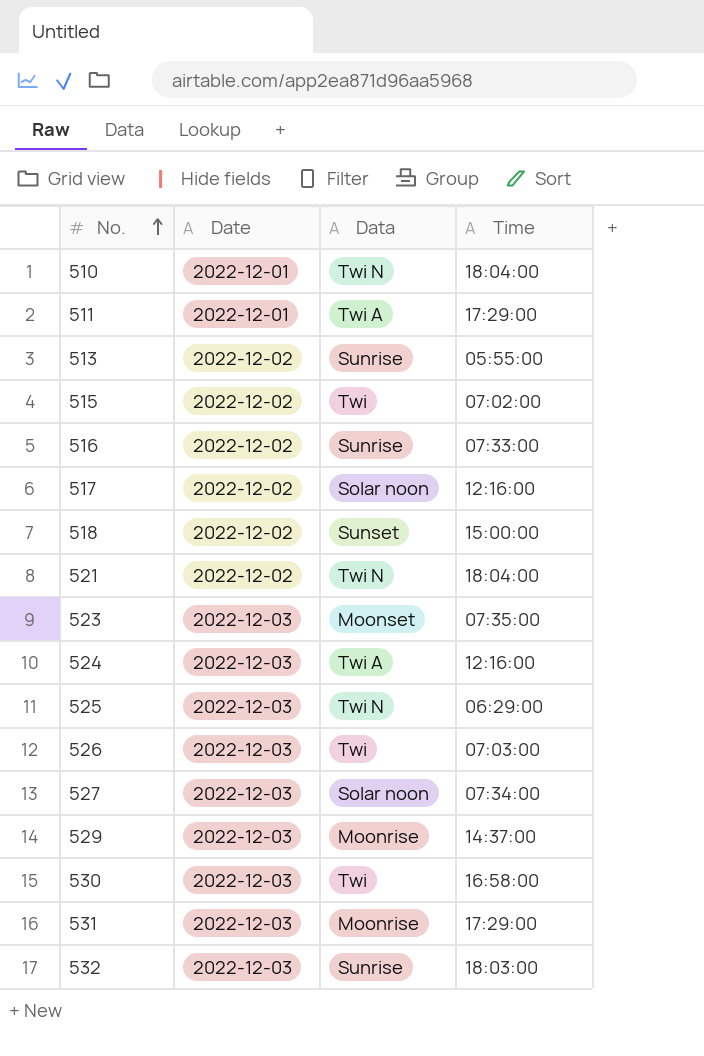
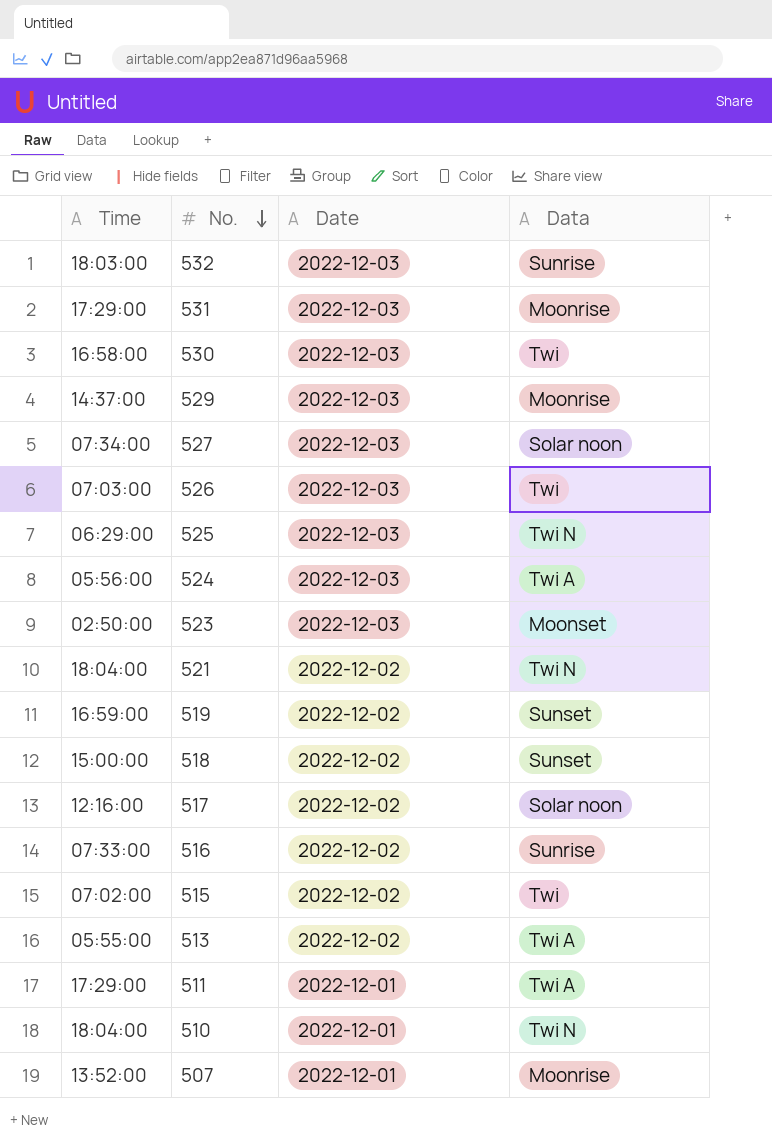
row order: No. ascending -> No. descending
column Time | position: 4 -> 1
524 | Time: 12:16:00 -> 05:56:00
523 | Time: 07:35:00 -> 02:50:00
row 519: none -> 16:59:00 | 2022-12-02 | Sunset
513 | Data: Sunrise -> Twi A
row 507: none -> 13:52:00 | 2022-12-01 | Moonrise

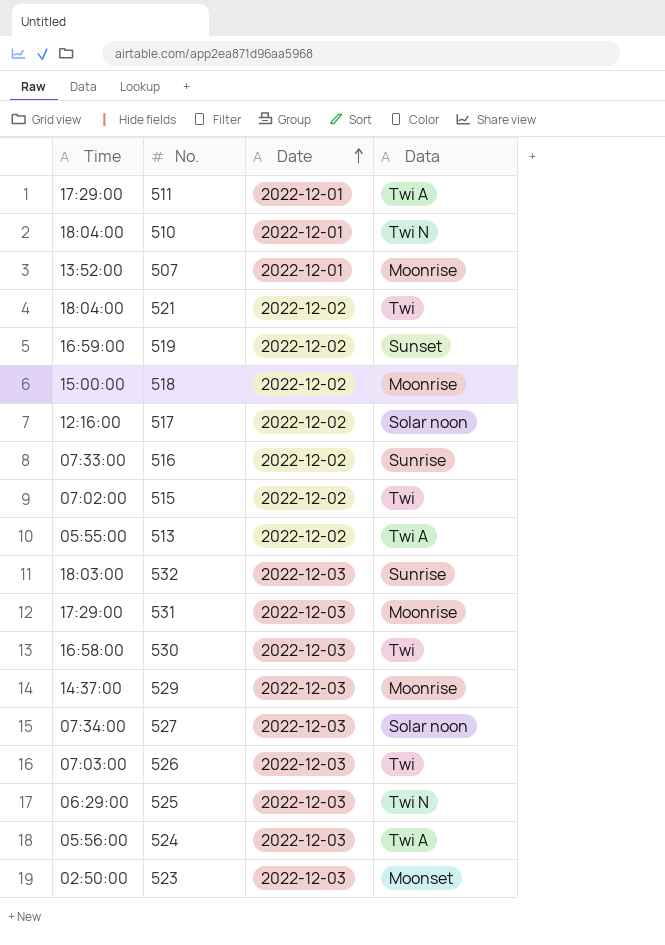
row order: No. descending -> Date ascending
521 | Data: Twi N -> Twi
518 | Data: Sunset -> Moonrise

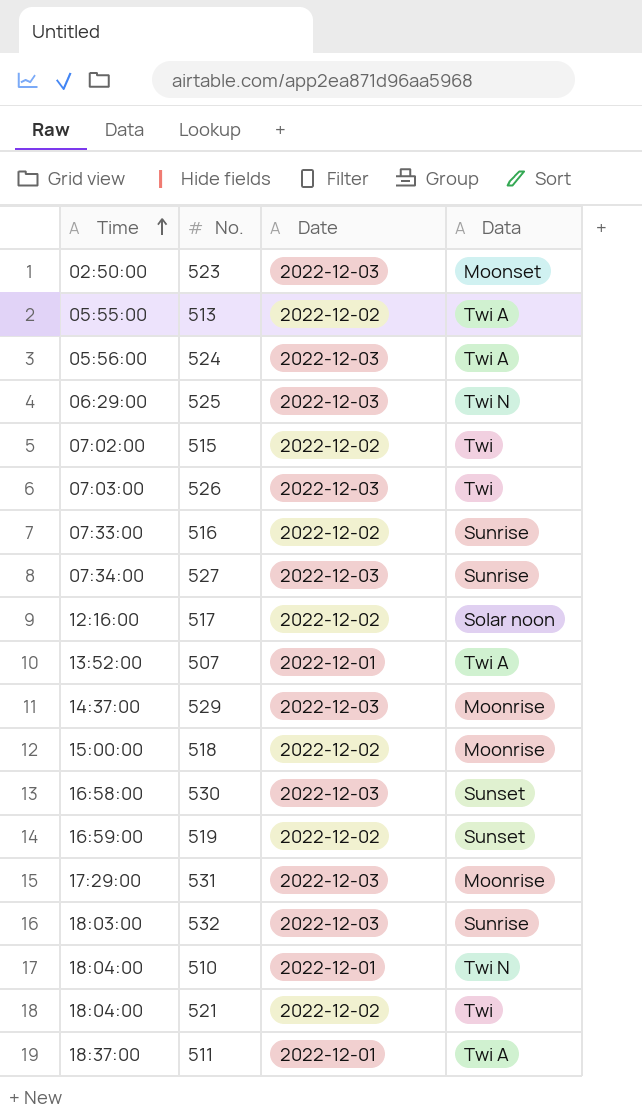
row order: Date ascending -> Time ascending
527 | Data: Solar noon -> Sunrise
507 | Data: Moonrise -> Twi A
530 | Data: Twi -> Sunset
511 | Time: 17:29:00 -> 18:37:00

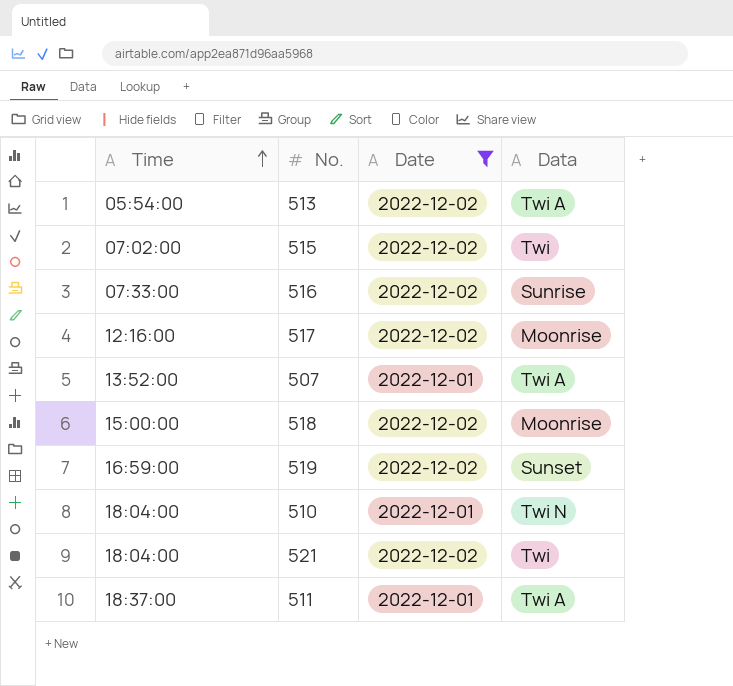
filter: none -> Date != 2022-12-03
513 | Time: 05:55:00 -> 05:54:00
517 | Data: Solar noon -> Moonrise

